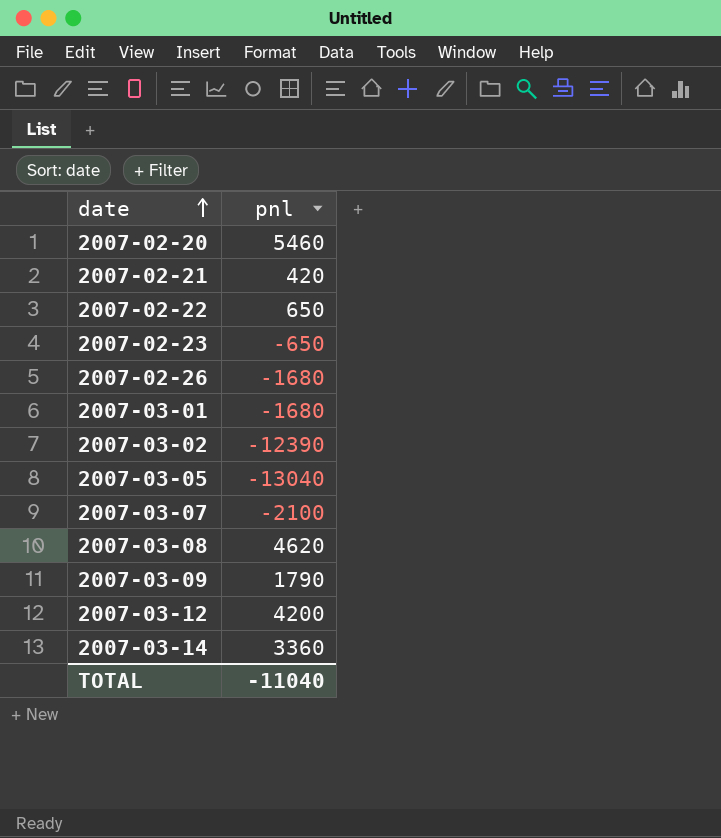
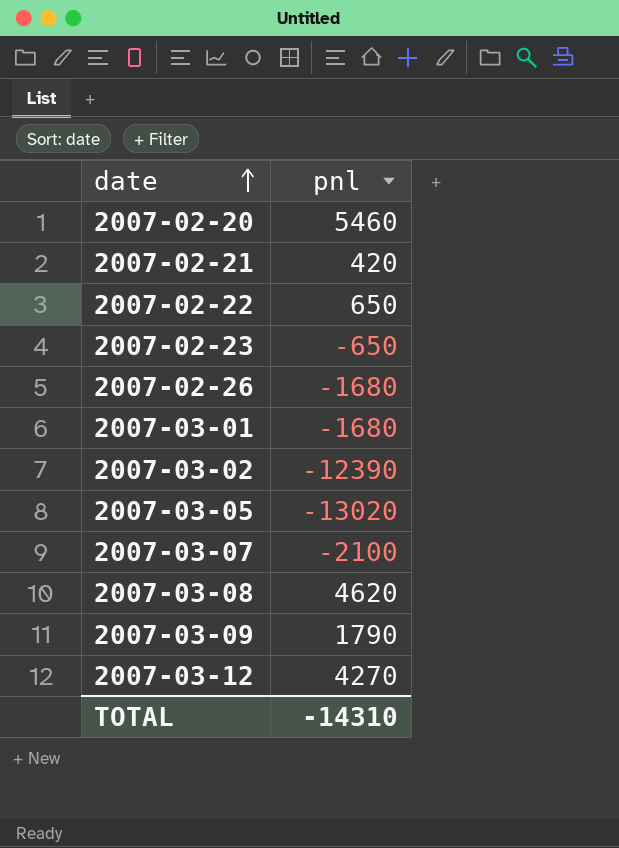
row 2007-03-14: 3360 -> none
2007-03-05 | pnl: -13040 -> -13020
2007-03-12 | pnl: 4200 -> 4270
TOTAL | pnl: -11040 -> -14310

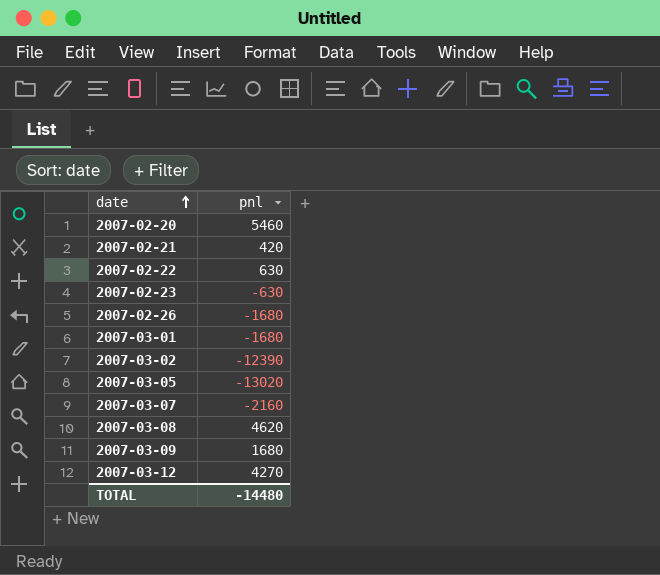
2007-02-22 | pnl: 650 -> 630
2007-02-23 | pnl: -650 -> -630
2007-03-07 | pnl: -2100 -> -2160
2007-03-09 | pnl: 1790 -> 1680
TOTAL | pnl: -14310 -> -14480

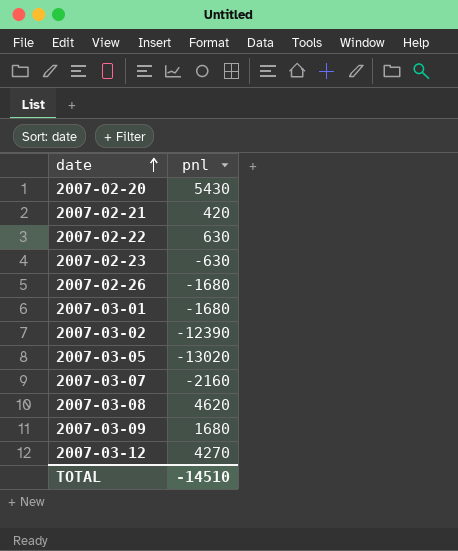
2007-02-20 | pnl: 5460 -> 5430
TOTAL | pnl: -14480 -> -14510

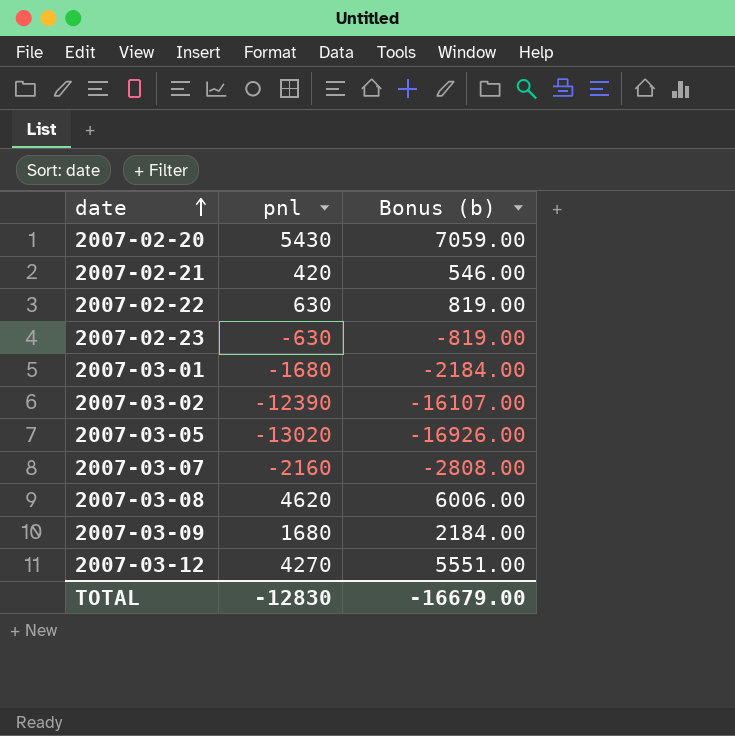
column Bonus (b) | formula: none -> [pnl] * 1.3
row 2007-02-26: -1680 -> none
TOTAL | pnl: -14510 -> -12830

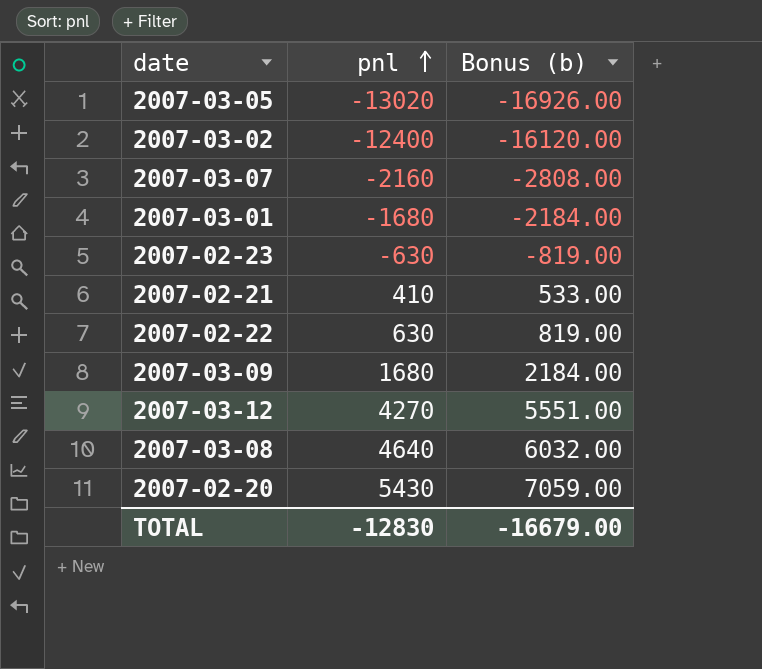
row order: date ascending -> pnl ascending
2007-03-02 | pnl: -12390 -> -12400
2007-03-02 | Bonus (b): -16107.00 -> -16120.00
2007-02-21 | pnl: 420 -> 410
2007-02-21 | Bonus (b): 546.00 -> 533.00
2007-03-08 | pnl: 4620 -> 4640
2007-03-08 | Bonus (b): 6006.00 -> 6032.00

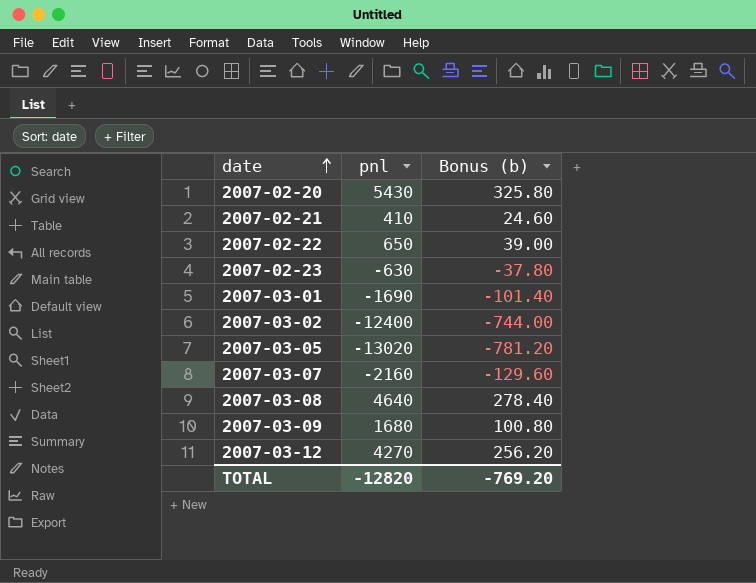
row order: pnl ascending -> date ascending
column Bonus (b) | formula: [pnl] * 1.3 -> [pnl] * 0.06
2007-02-22 | pnl: 630 -> 650
2007-03-01 | pnl: -1680 -> -1690
TOTAL | pnl: -12830 -> -12820
TOTAL | Bonus (b): -16679.00 -> -769.20

